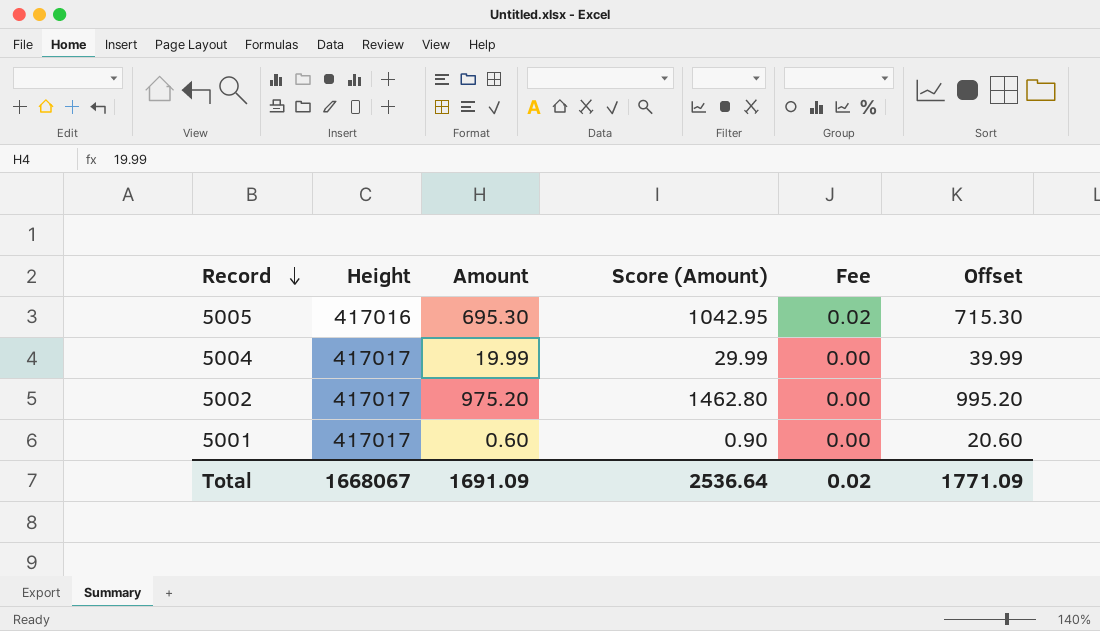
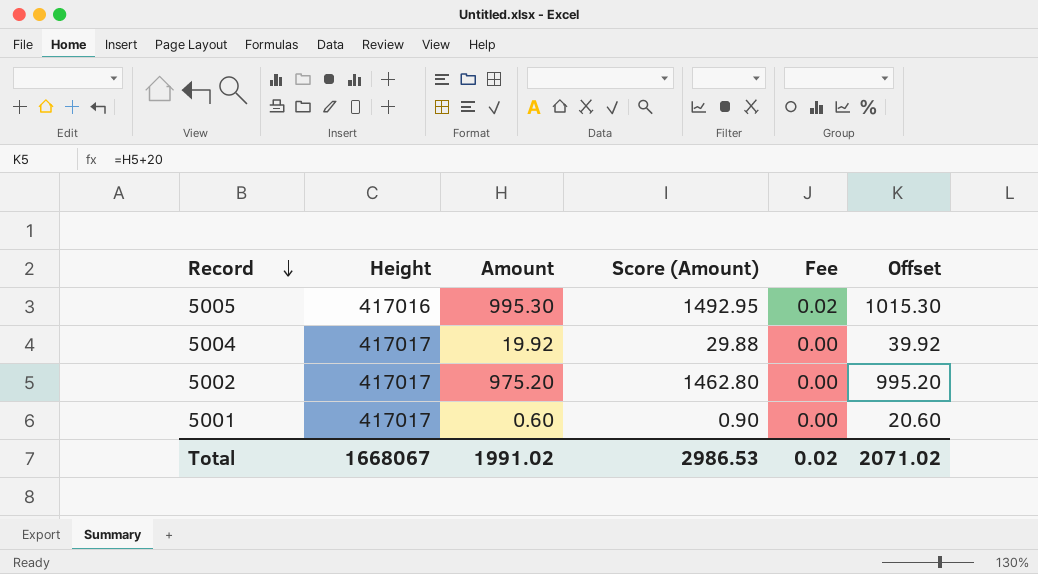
5005 | Amount: 695.30 -> 995.30
5005 | Score (Amount): 1042.95 -> 1492.95
5005 | Offset: 715.30 -> 1015.30
5004 | Amount: 19.99 -> 19.92
5004 | Score (Amount): 29.99 -> 29.88
5004 | Offset: 39.99 -> 39.92
Total | Amount: 1691.09 -> 1991.02
Total | Score (Amount): 2536.64 -> 2986.53
Total | Offset: 1771.09 -> 2071.02

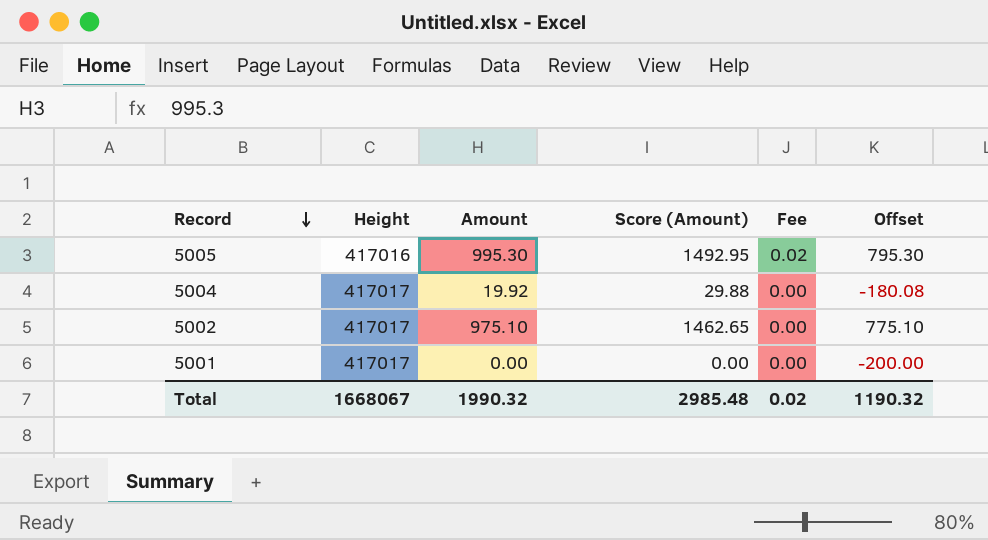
column Offset | formula: [Amount] + 20 -> [Amount] - 200
5002 | Amount: 975.20 -> 975.10
5002 | Score (Amount): 1462.80 -> 1462.65
5001 | Amount: 0.60 -> 0.00
5001 | Score (Amount): 0.90 -> 0.00
Total | Amount: 1991.02 -> 1990.32
Total | Score (Amount): 2986.53 -> 2985.48
Total | Offset: 2071.02 -> 1190.32

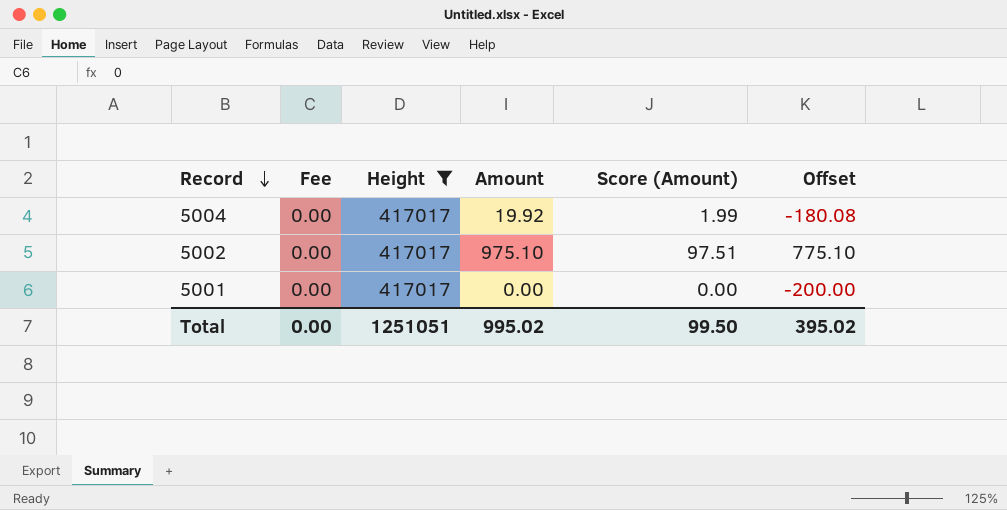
filter: none -> Height = 417017
column Fee | position: 5 -> 2
column Score (Amount) | formula: [Amount] * 1.5 -> [Amount] * 0.1
Total | Fee: 0.02 -> 0.00
Total | Height: 1668067 -> 1251051
Total | Amount: 1990.32 -> 995.02
Total | Score (Amount): 2985.48 -> 99.50
Total | Offset: 1190.32 -> 395.02

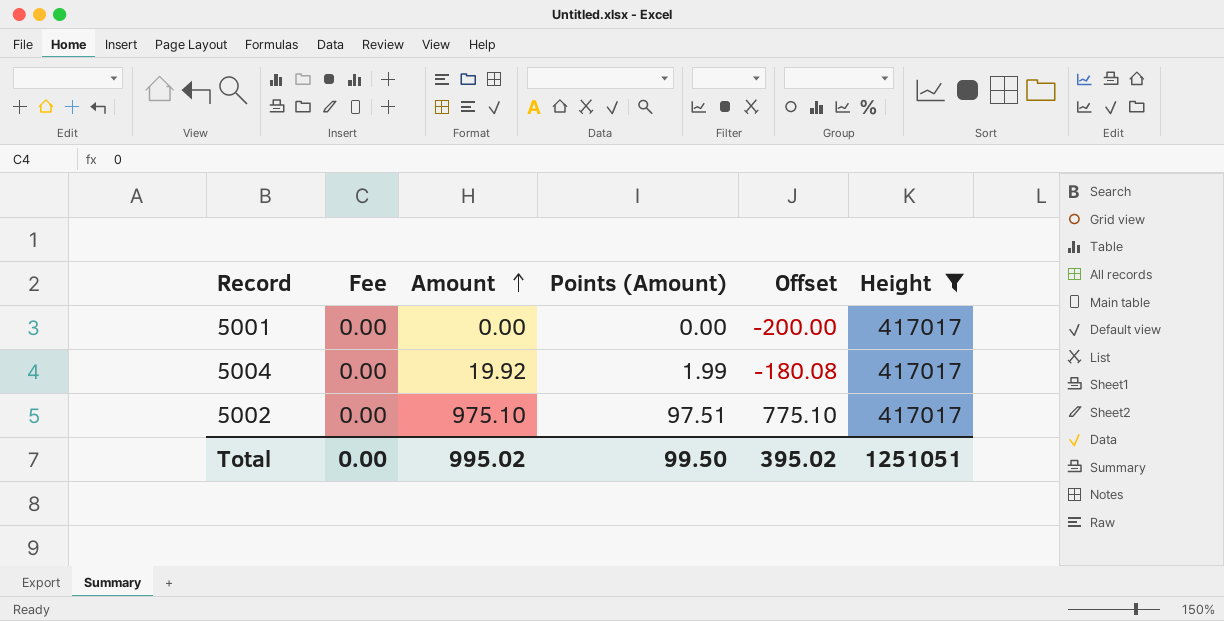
row order: Record descending -> Amount ascending
column name: Score (Amount) -> Points (Amount)
column Height | position: 3 -> 6

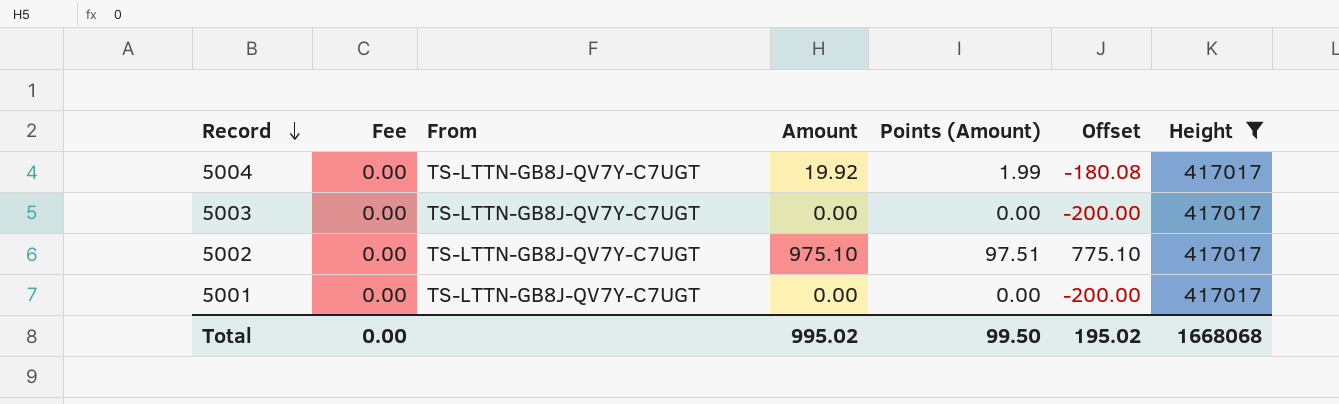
row order: Amount ascending -> Record descending
column From | position: none -> 3
row 5003: none -> 0.00 | TS-LTTN-GB8J-QV7Y-C7UGT | 0.00 | 0.00 | -200.00 | 417017
Total | Offset: 395.02 -> 195.02
Total | Height: 1251051 -> 1668068

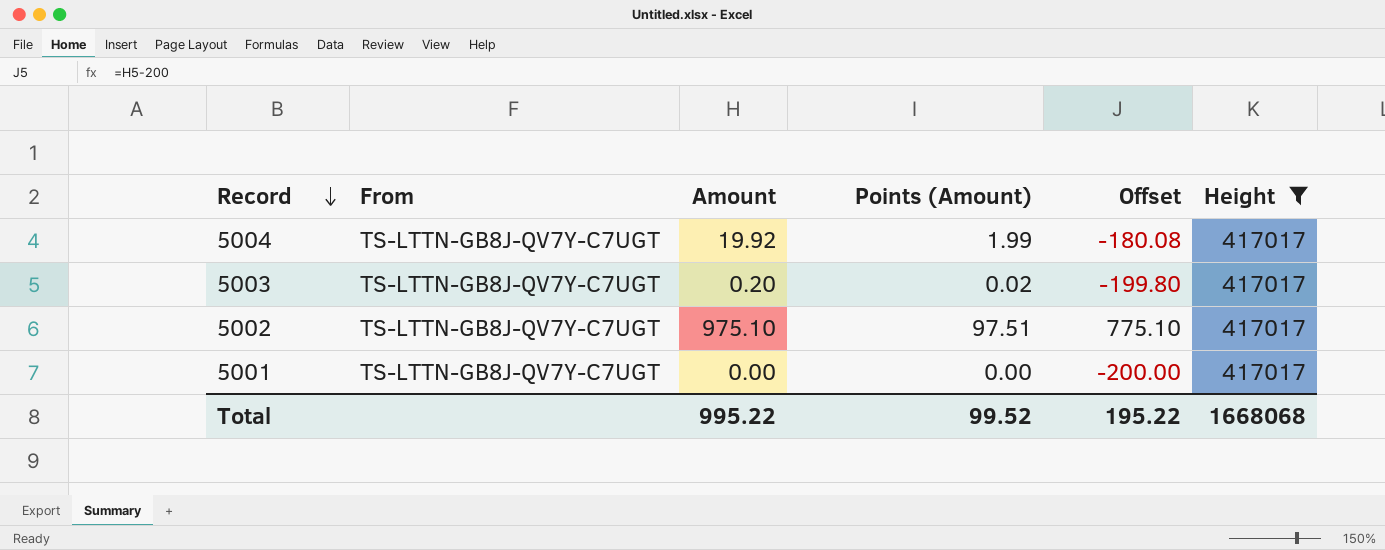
column Fee | position: 2 -> none
5003 | Amount: 0.00 -> 0.20
5003 | Points (Amount): 0.00 -> 0.02
5003 | Offset: -200.00 -> -199.80
Total | Amount: 995.02 -> 995.22
Total | Points (Amount): 99.50 -> 99.52
Total | Offset: 195.02 -> 195.22

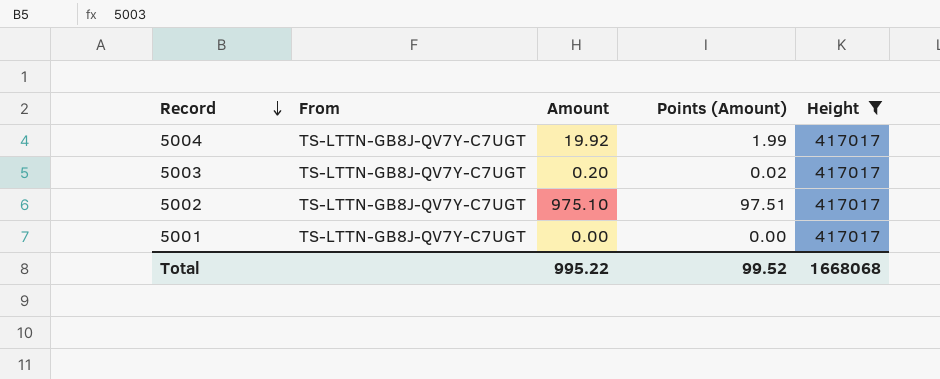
column Offset | formula: [Amount] - 200 -> none

